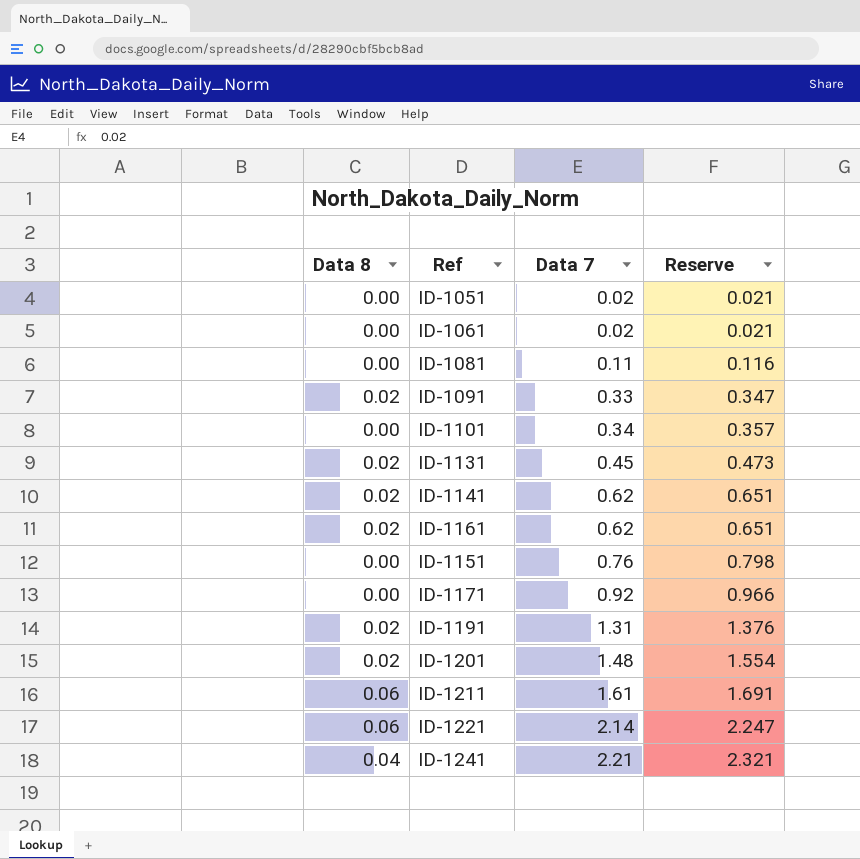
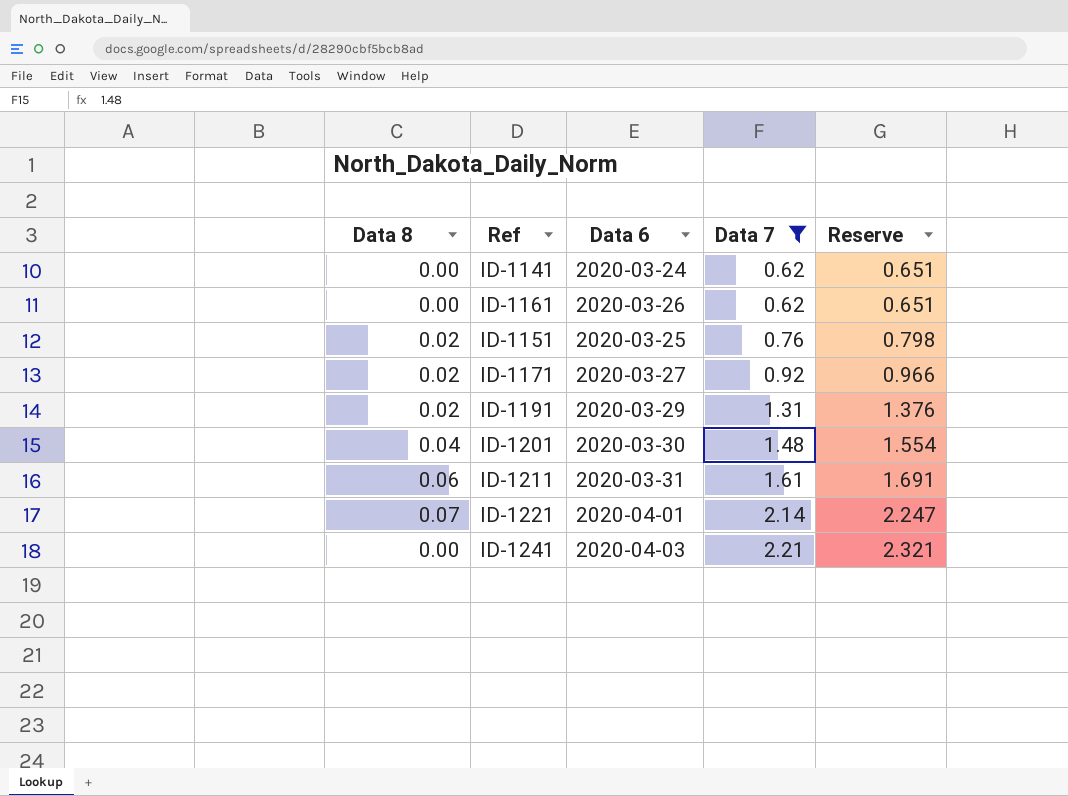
filter: none -> Data 7 >= 0.62
column Data 6 | position: none -> 3
ID-1141 | Data 8: 0.02 -> 0.00
ID-1161 | Data 8: 0.02 -> 0.00
ID-1151 | Data 8: 0.00 -> 0.02
ID-1171 | Data 8: 0.00 -> 0.02
ID-1201 | Data 8: 0.02 -> 0.04
ID-1221 | Data 8: 0.06 -> 0.07
ID-1241 | Data 8: 0.04 -> 0.00

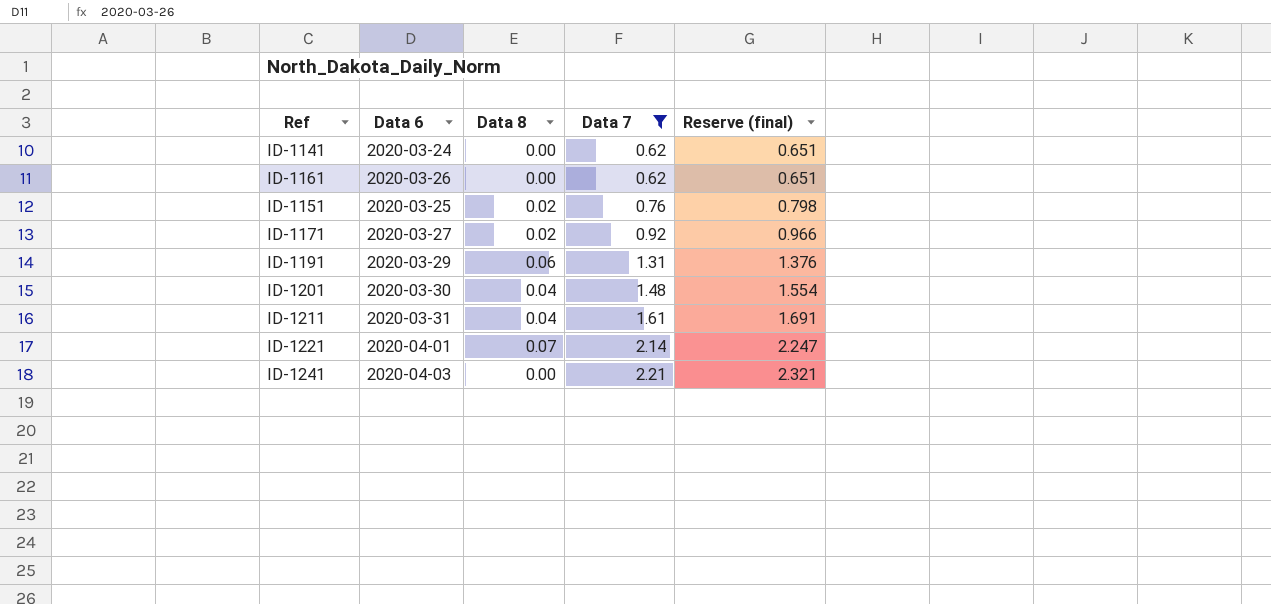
column Data 8 | position: 1 -> 3
column name: Reserve -> Reserve (final)
ID-1191 | Data 8: 0.02 -> 0.06
ID-1211 | Data 8: 0.06 -> 0.04

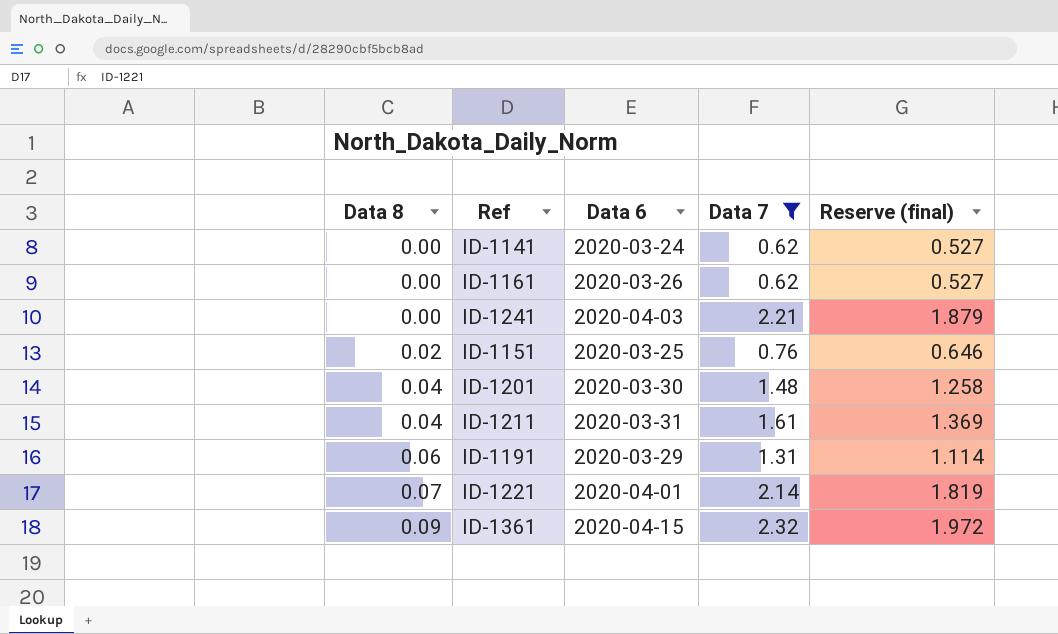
row order: Data 7 ascending -> Data 8 ascending
column Data 8 | position: 3 -> 1
column Reserve (final) | formula: [Data 7] * 1.05 -> [Data 7] * 0.85
row ID-1171: 2020-03-27 | 0.02 | 0.92 | 0.966 -> none
row ID-1361: none -> 0.09 | 2020-04-15 | 2.32 | 1.972

